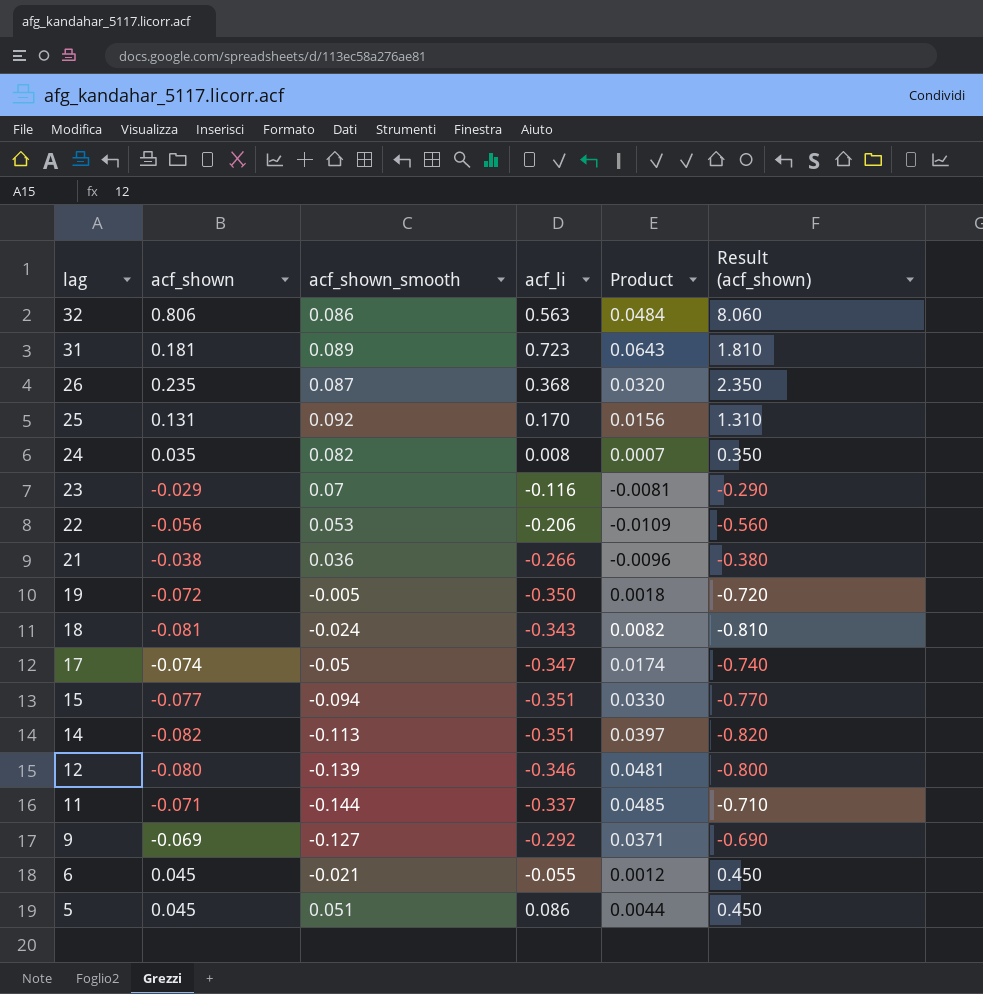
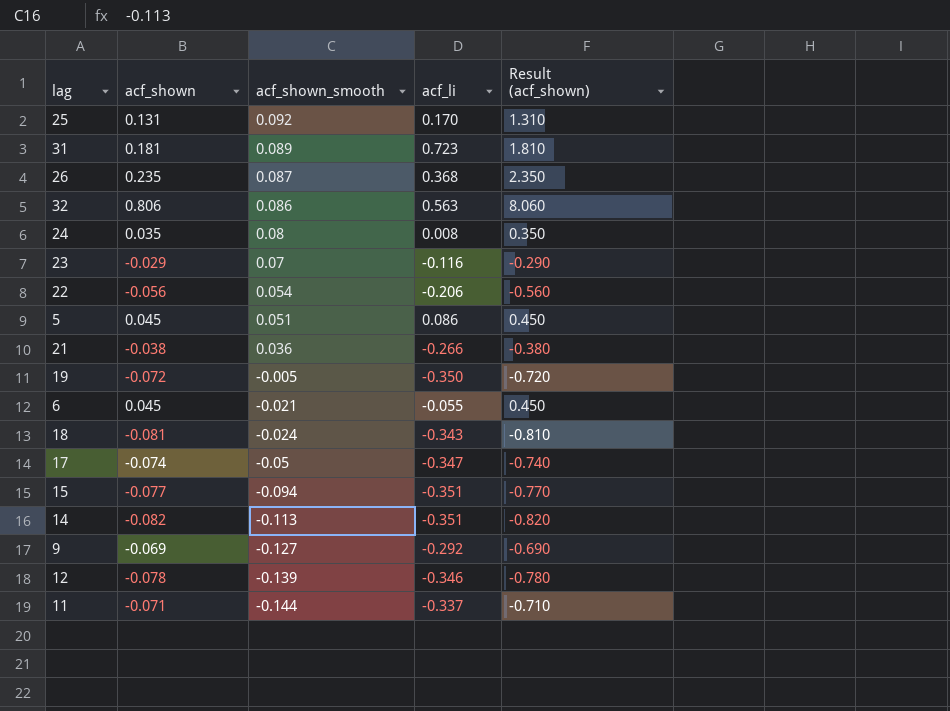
row order: lag descending -> acf_shown_smooth descending
column Product | formula: [acf_shown_smooth] * [acf_li] -> none
24 | acf_shown_smooth: 0.082 -> 0.08
22 | acf_shown_smooth: 0.053 -> 0.054
12 | acf_shown: -0.080 -> -0.078
12 | Result (acf_shown): -0.800 -> -0.780

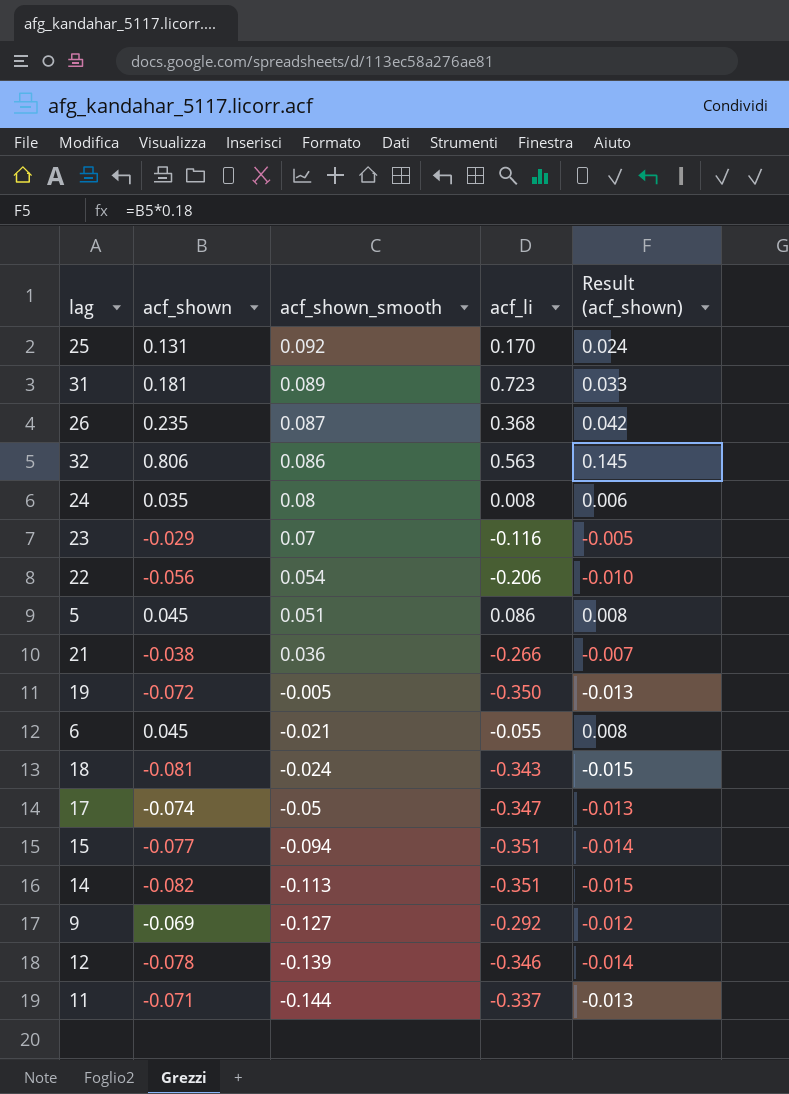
column Result (acf_shown) | formula: [acf_shown] * 10 -> [acf_shown] * 0.18

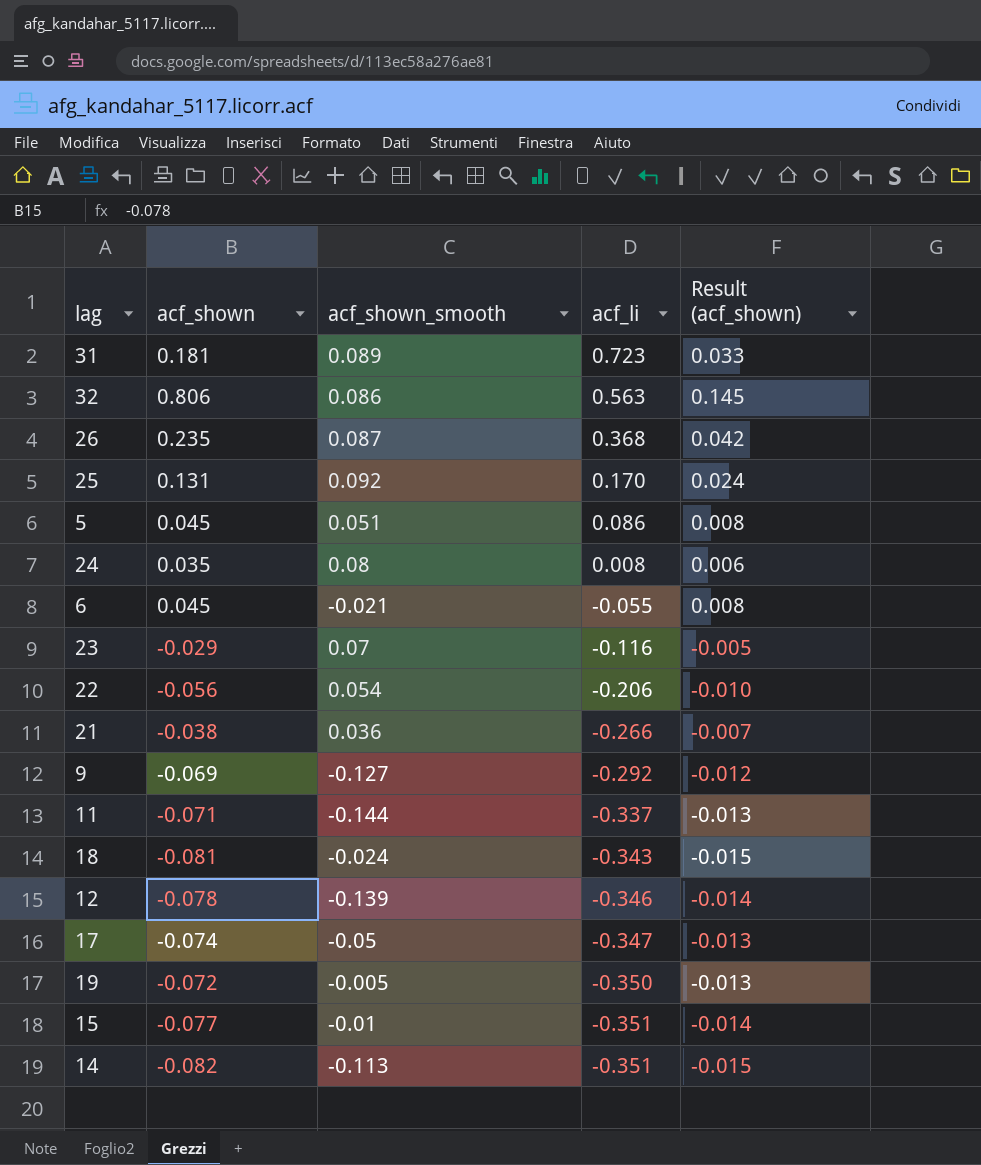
row order: acf_shown_smooth descending -> acf_li descending
15 | acf_shown_smooth: -0.094 -> -0.01

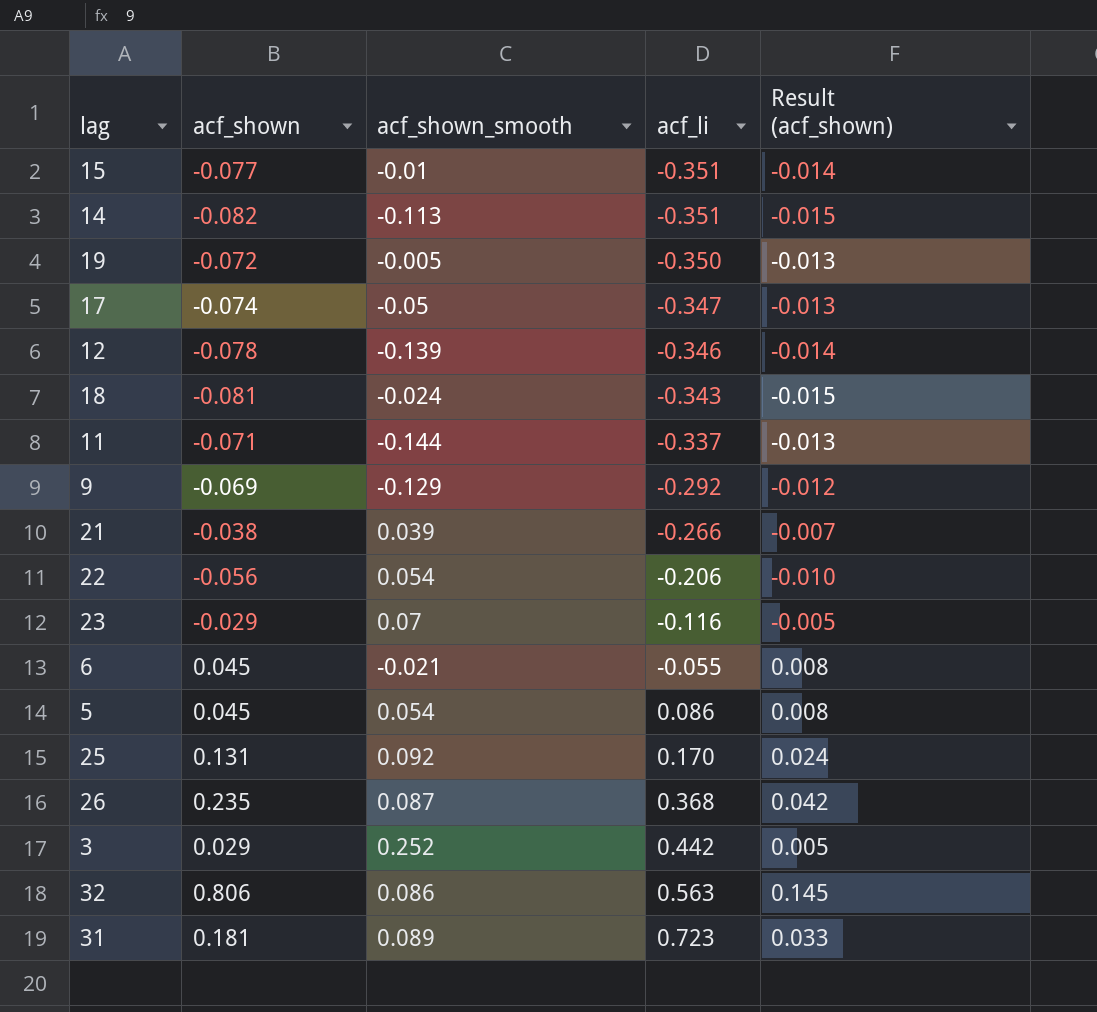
row order: acf_li descending -> acf_li ascending
row 24: 0.035 | 0.08 | 0.008 | 0.006 -> none
9 | acf_shown_smooth: -0.127 -> -0.129
21 | acf_shown_smooth: 0.036 -> 0.039
5 | acf_shown_smooth: 0.051 -> 0.054
row 3: none -> 0.029 | 0.252 | 0.442 | 0.005

